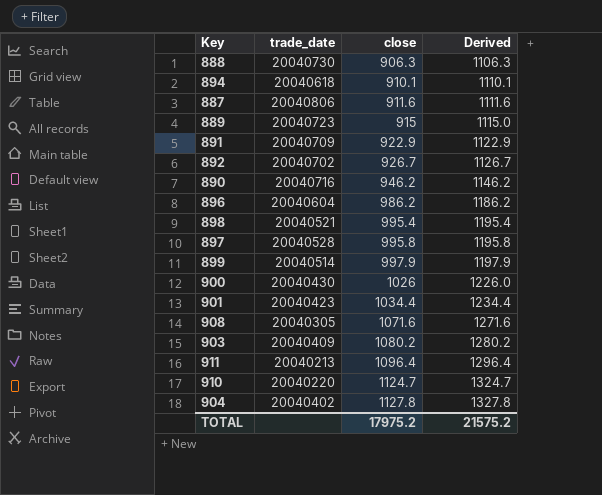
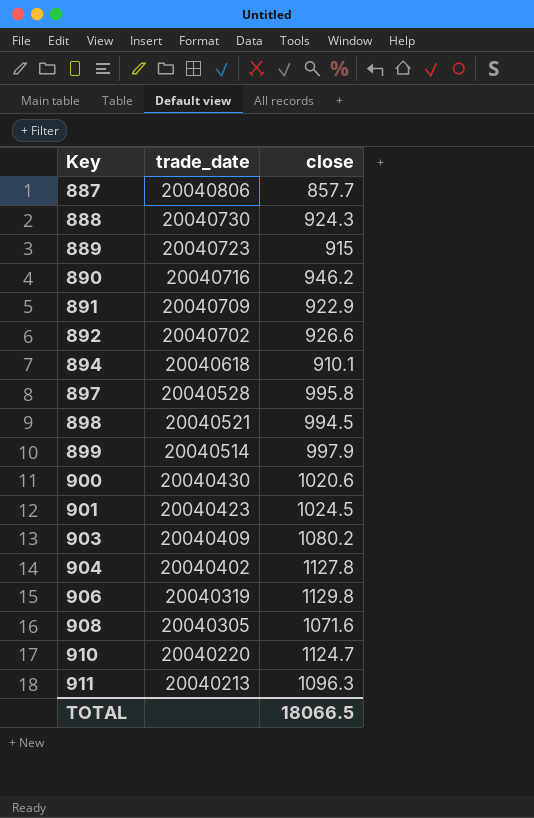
row order: close ascending -> Key ascending
column Derived | formula: [close] + 200 -> none
row 896: 20040604 | 986.2 | 1186.2 -> none
887 | close: 911.6 -> 857.7
888 | close: 906.3 -> 924.3
892 | close: 926.7 -> 926.6
898 | close: 995.4 -> 994.5
900 | close: 1026 -> 1020.6
901 | close: 1034.4 -> 1024.5
row 906: none -> 20040319 | 1129.8
911 | close: 1096.4 -> 1096.3
TOTAL | close: 17975.2 -> 18066.5

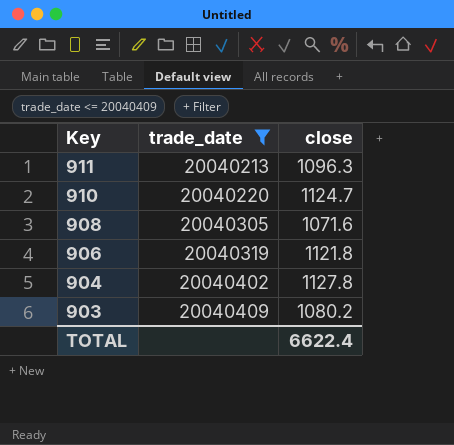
filter: none -> trade_date <= 20040409
row order: Key ascending -> Key descending
906 | close: 1129.8 -> 1121.8
TOTAL | close: 18066.5 -> 6622.4

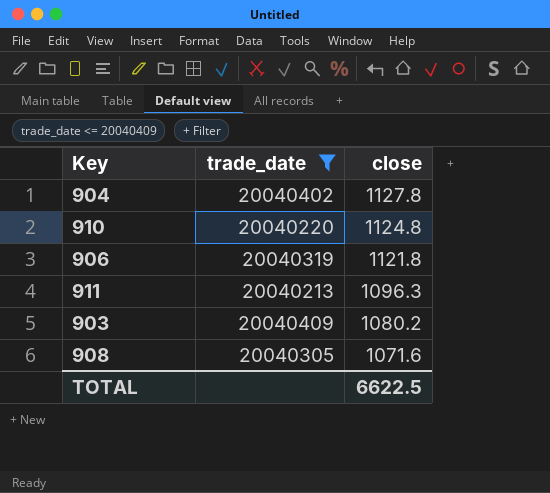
row order: Key descending -> close descending
910 | close: 1124.7 -> 1124.8
TOTAL | close: 6622.4 -> 6622.5

